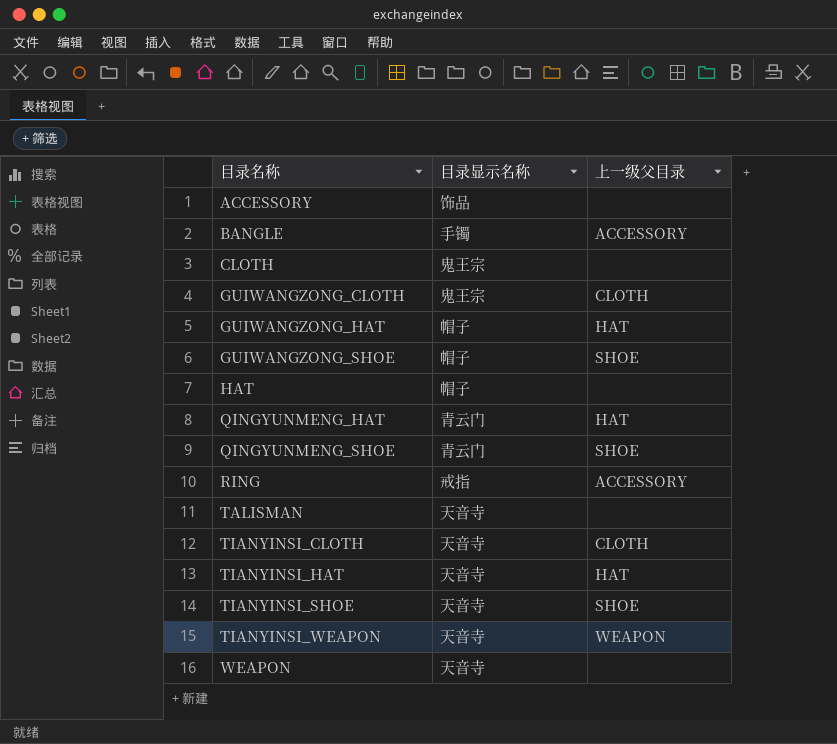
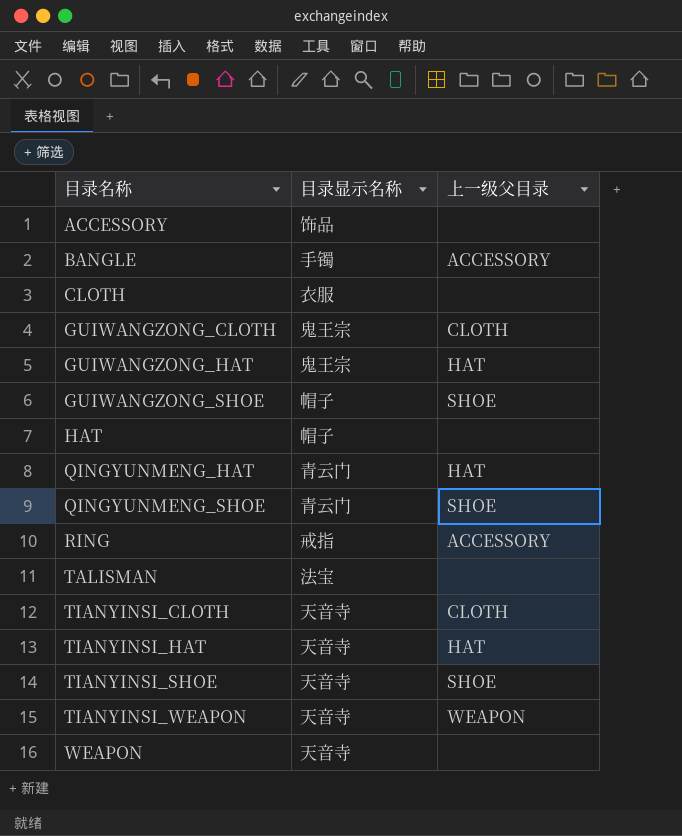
CLOTH | 目录显示名称: 鬼王宗 -> 衣服
GUIWANGZONG_HAT | 目录显示名称: 帽子 -> 鬼王宗
TALISMAN | 目录显示名称: 天音寺 -> 法宝

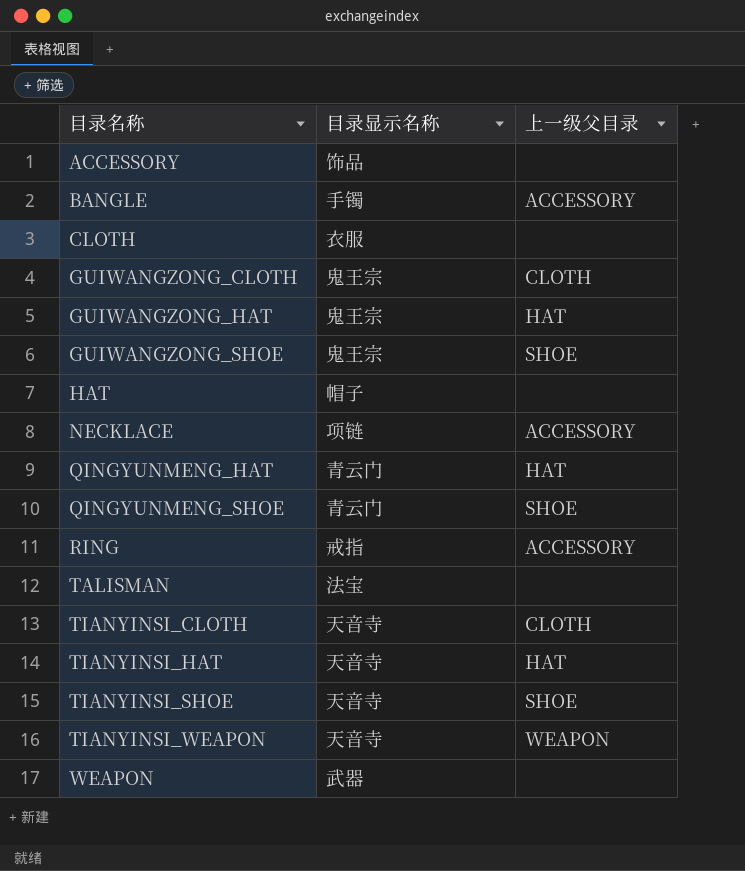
GUIWANGZONG_SHOE | 目录显示名称: 帽子 -> 鬼王宗
row NECKLACE: none -> 项链 | ACCESSORY
WEAPON | 目录显示名称: 天音寺 -> 武器

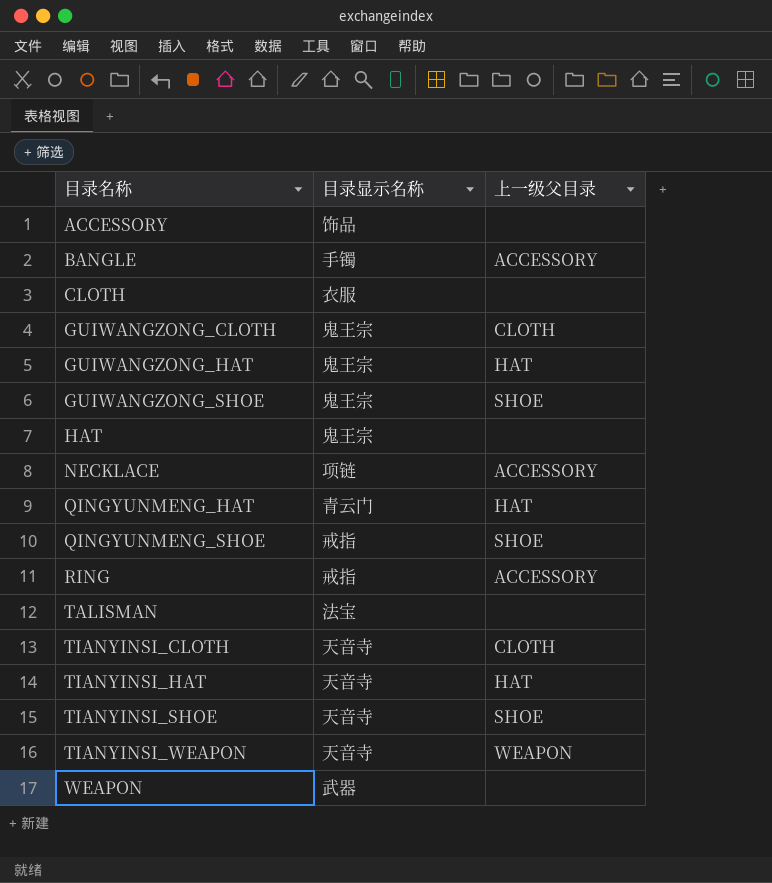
HAT | 目录显示名称: 帽子 -> 鬼王宗
QINGYUNMENG_SHOE | 目录显示名称: 青云门 -> 戒指

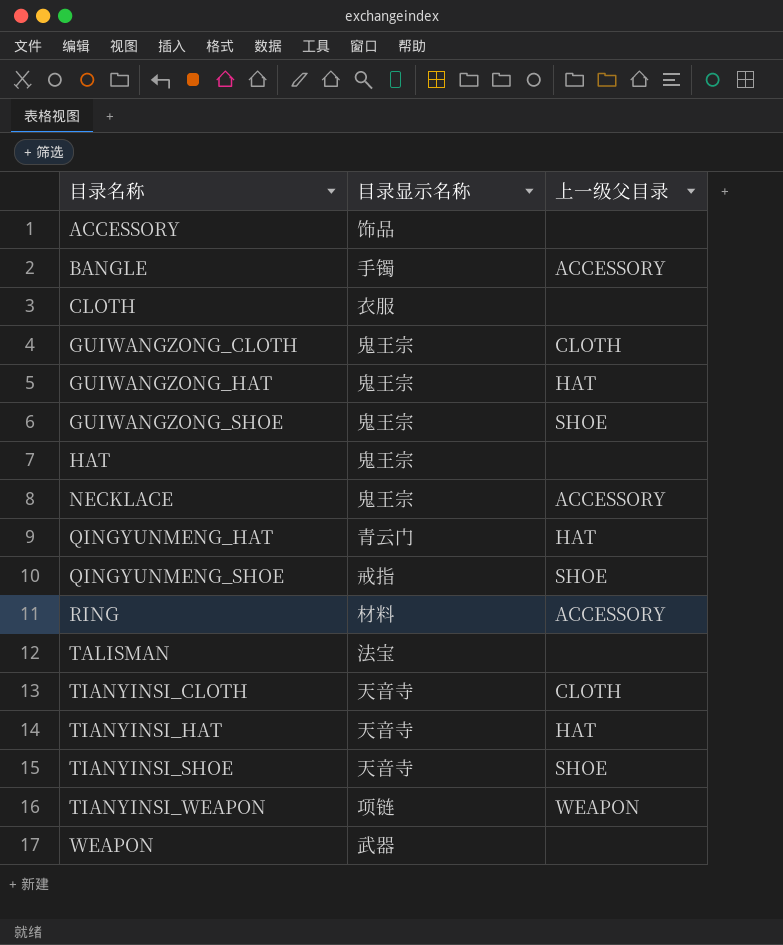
NECKLACE | 目录显示名称: 项链 -> 鬼王宗
RING | 目录显示名称: 戒指 -> 材料
TIANYINSI_WEAPON | 目录显示名称: 天音寺 -> 项链

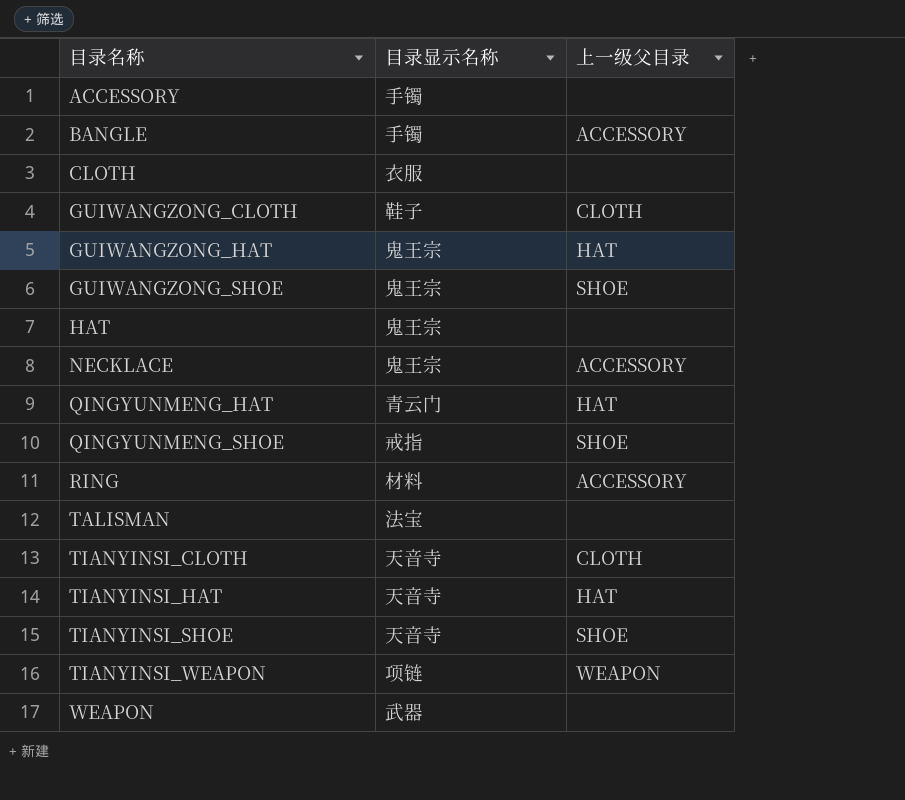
ACCESSORY | 目录显示名称: 饰品 -> 手镯
GUIWANGZONG_CLOTH | 目录显示名称: 鬼王宗 -> 鞋子

